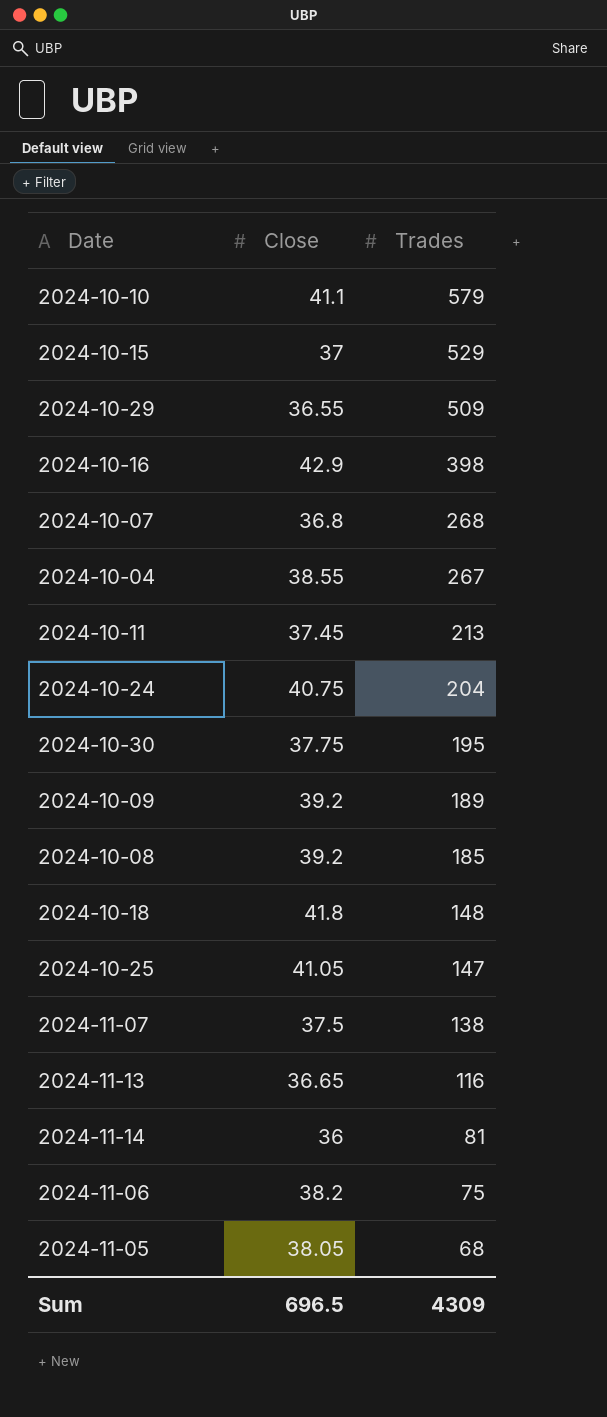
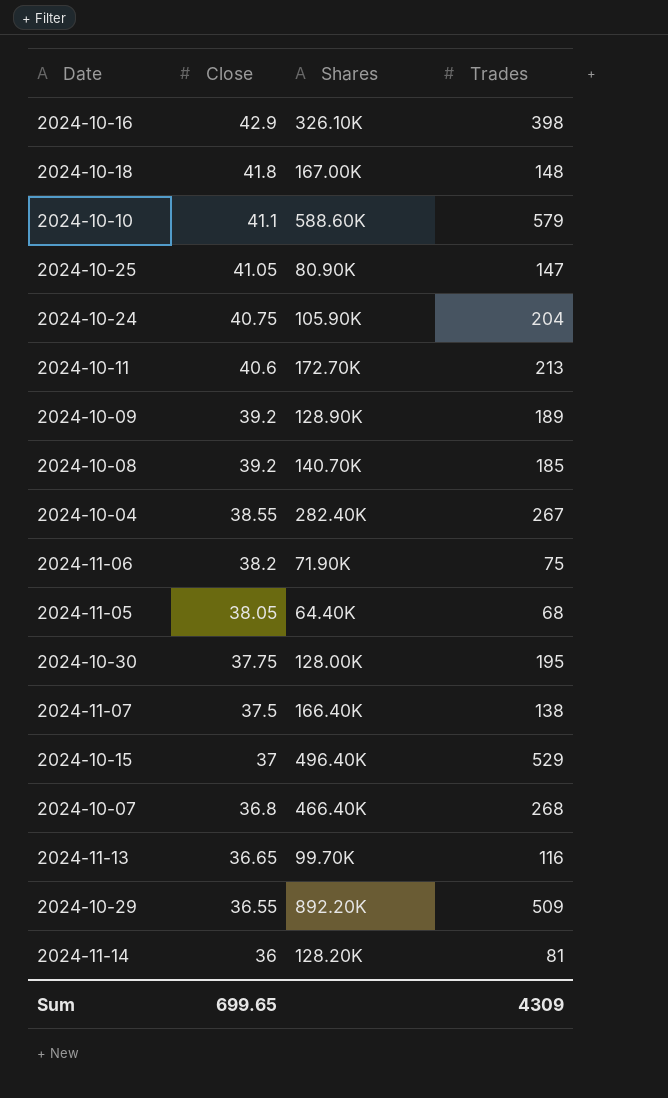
row order: Trades descending -> Close descending
column Shares | position: none -> 3
2024-10-11 | Close: 37.45 -> 40.6
Sum | Close: 696.5 -> 699.65

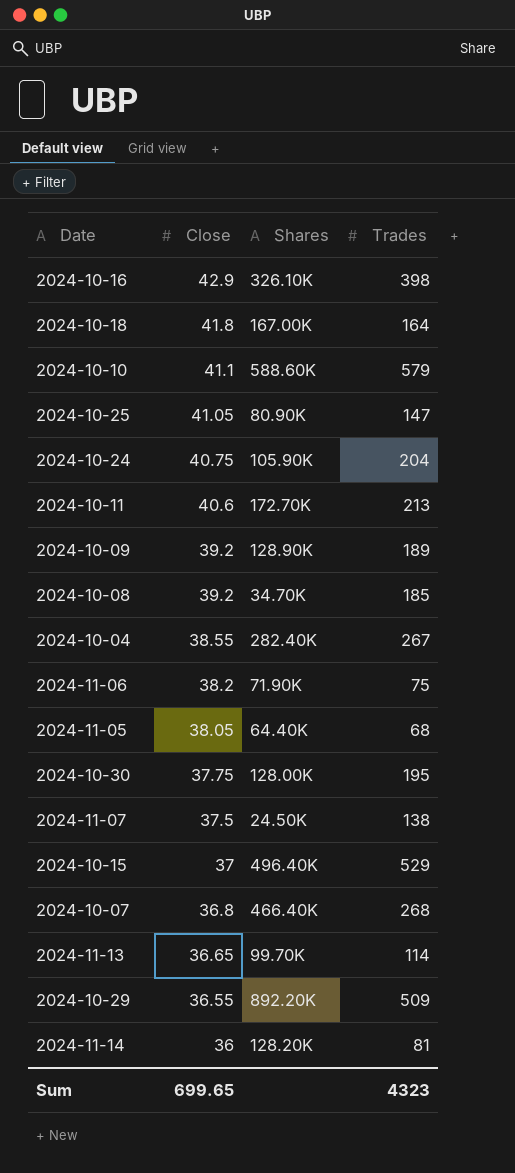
2024-10-18 | Trades: 148 -> 164
2024-10-08 | Shares: 140.70K -> 34.70K
2024-11-07 | Shares: 166.40K -> 24.50K
2024-11-13 | Trades: 116 -> 114
Sum | Trades: 4309 -> 4323

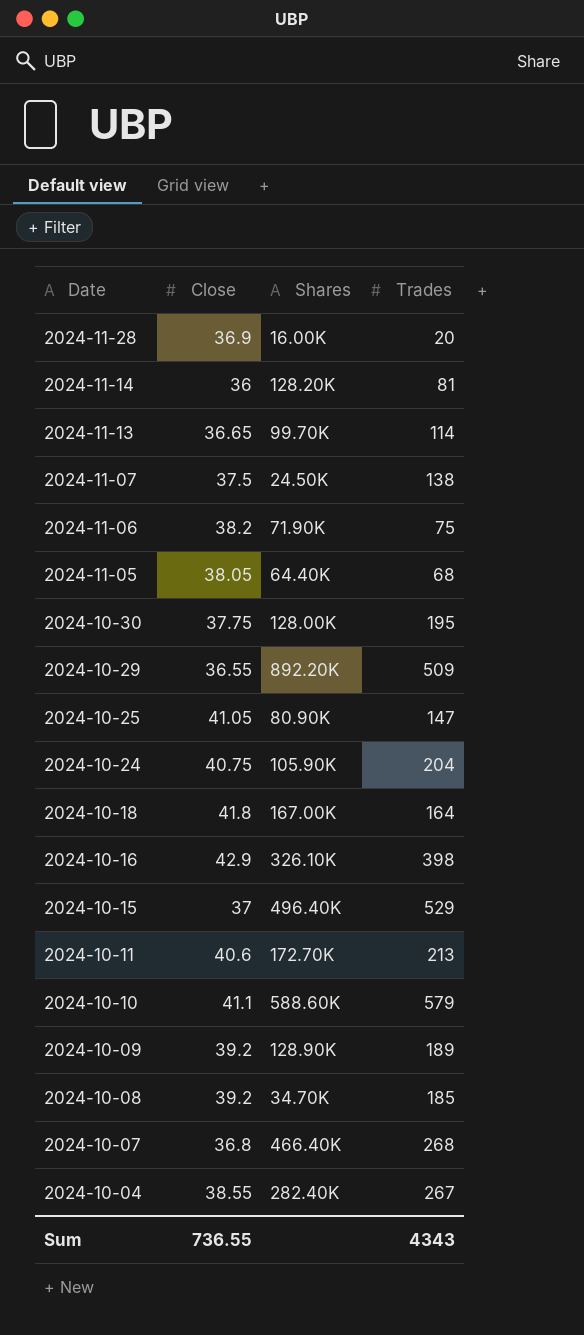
row order: Close descending -> Date descending
row 2024-11-28: none -> 36.9 | 16.00K | 20
Sum | Close: 699.65 -> 736.55
Sum | Trades: 4323 -> 4343

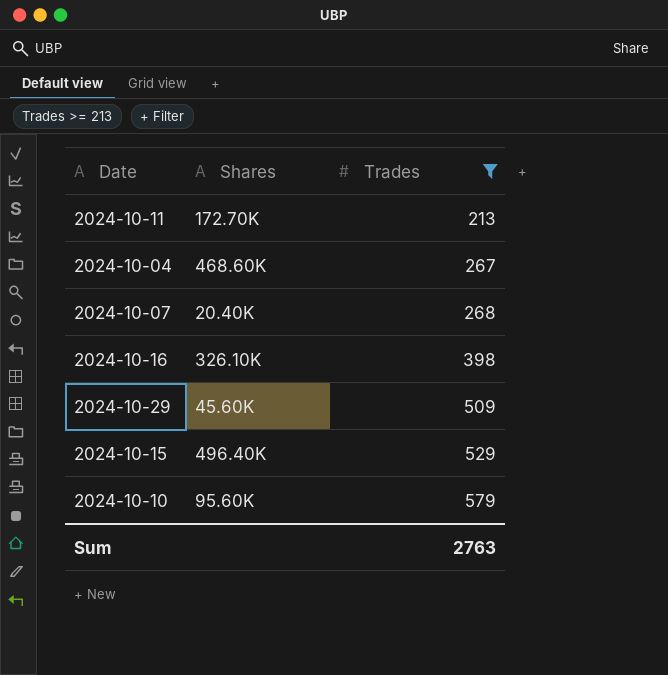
filter: none -> Trades >= 213
row order: Date descending -> Trades ascending
column Close | position: 2 -> none
2024-10-04 | Shares: 282.40K -> 468.60K
2024-10-07 | Shares: 466.40K -> 20.40K
2024-10-29 | Shares: 892.20K -> 45.60K
2024-10-10 | Shares: 588.60K -> 95.60K
Sum | Trades: 4343 -> 2763

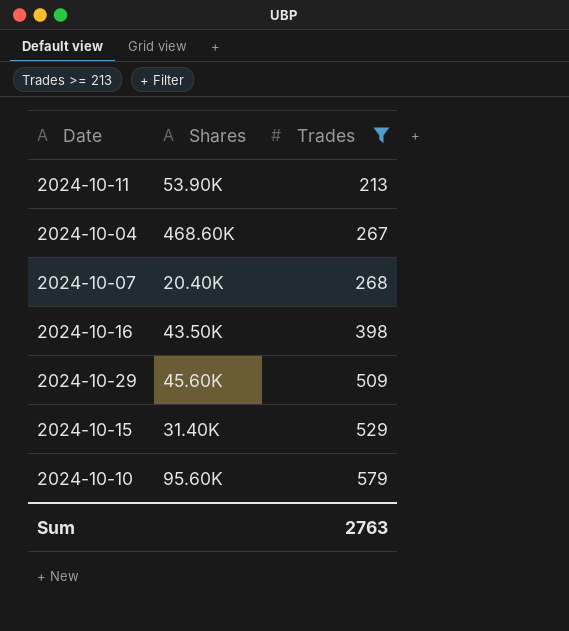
2024-10-11 | Shares: 172.70K -> 53.90K
2024-10-16 | Shares: 326.10K -> 43.50K
2024-10-15 | Shares: 496.40K -> 31.40K

